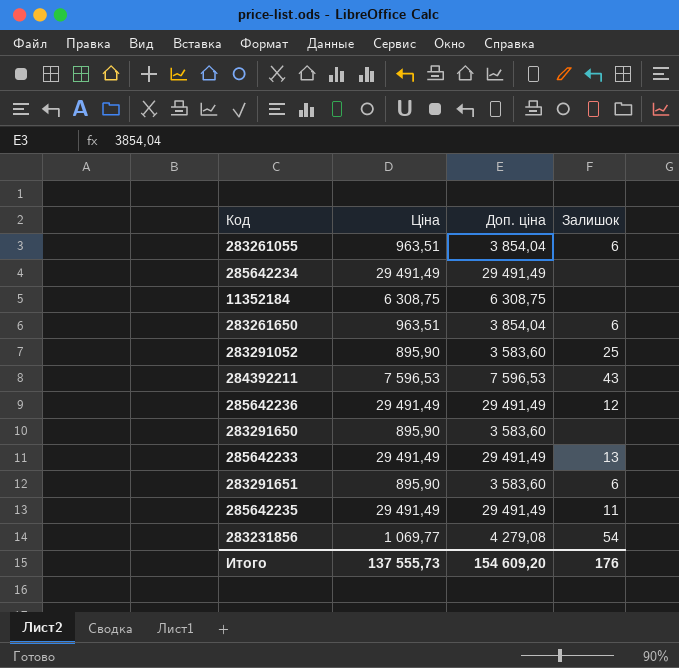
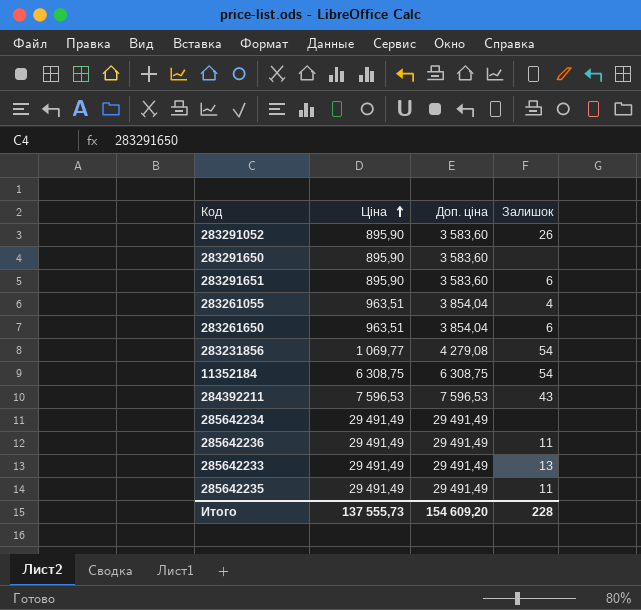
row order: none -> Ціна ascending
283291052 | Залишок: 25 -> 26
283261055 | Залишок: 6 -> 4
11352184 | Залишок: none -> 54
285642236 | Залишок: 12 -> 11
Итого | Залишок: 176 -> 228

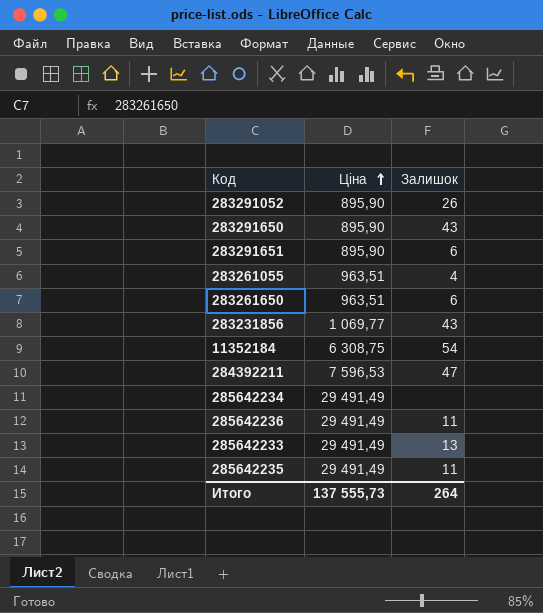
column Доп. ціна | position: 3 -> none
283291650 | Залишок: none -> 43
283231856 | Залишок: 54 -> 43
284392211 | Залишок: 43 -> 47
Итого | Залишок: 228 -> 264

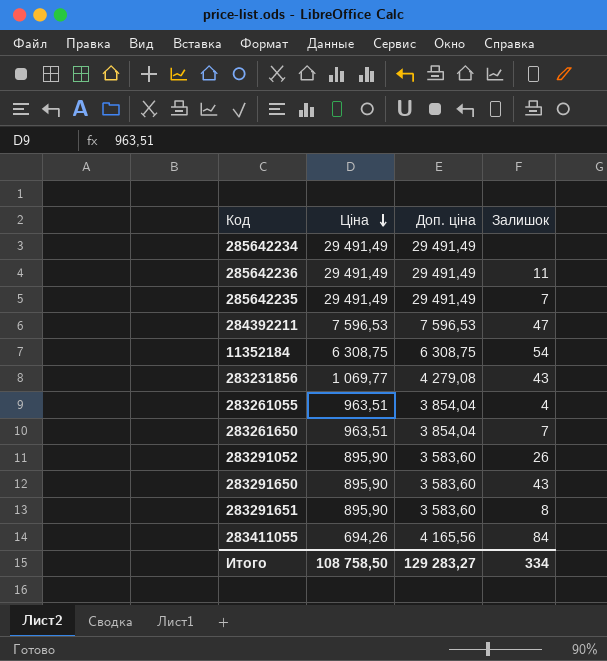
row order: Ціна ascending -> Ціна descending
column Доп. ціна | position: none -> 3
row 285642233: 29 491,49 | 13 -> none
285642235 | Залишок: 11 -> 7
283261650 | Залишок: 6 -> 7
283291651 | Залишок: 6 -> 8
row 283411055: none -> 694,26 | 4 165,56 | 84
Итого | Ціна: 137 555,73 -> 108 758,50
Итого | Залишок: 264 -> 334

